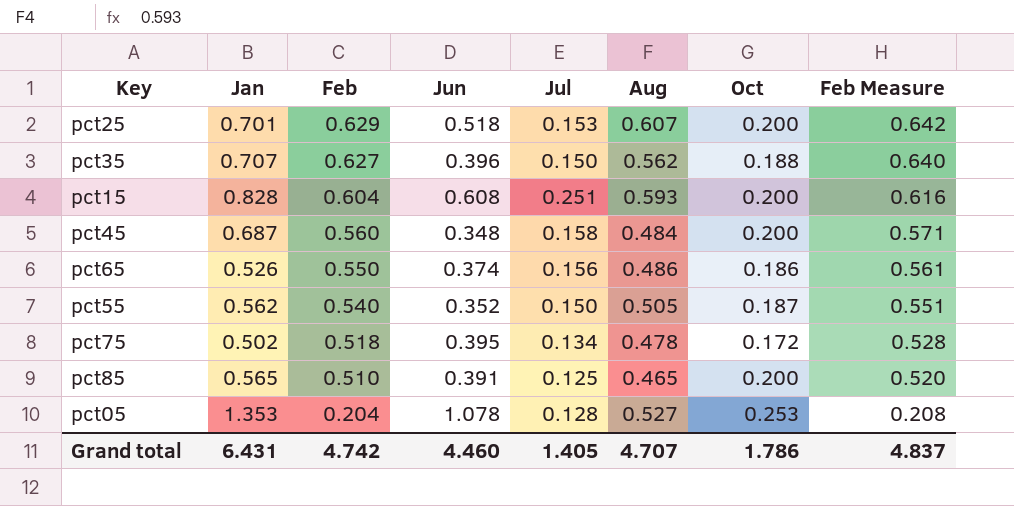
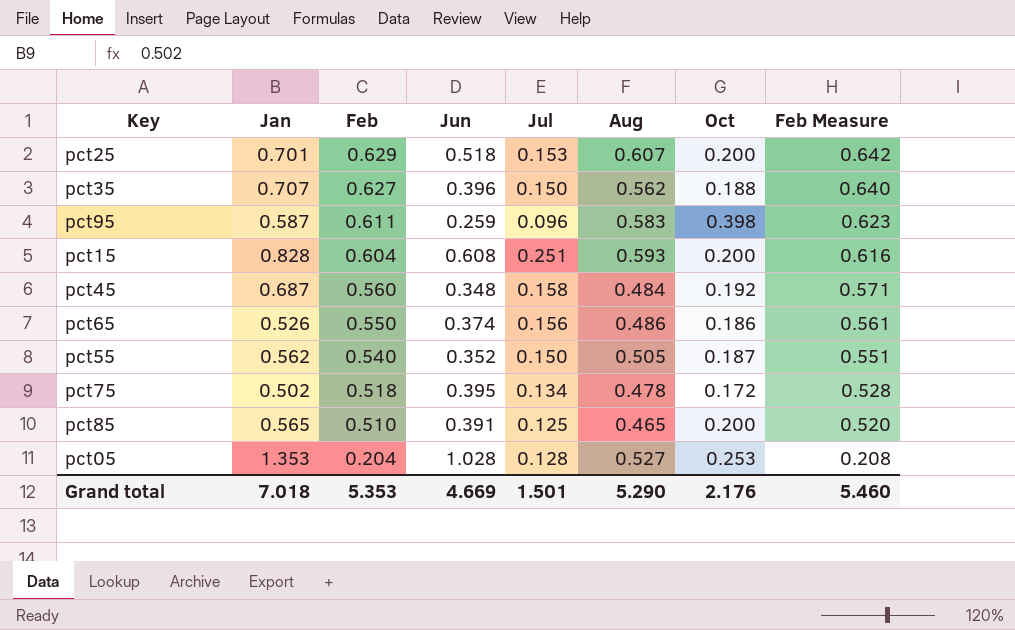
row pct95: none -> 0.587 | 0.611 | 0.259 | 0.096 | 0.583 | 0.398 | 0.623
pct45 | Oct: 0.200 -> 0.192
pct05 | Jun: 1.078 -> 1.028
Grand total | Jan: 6.431 -> 7.018
Grand total | Feb: 4.742 -> 5.353
Grand total | Jun: 4.460 -> 4.669
Grand total | Jul: 1.405 -> 1.501
Grand total | Aug: 4.707 -> 5.290
Grand total | Oct: 1.786 -> 2.176
Grand total | Feb Measure: 4.837 -> 5.460

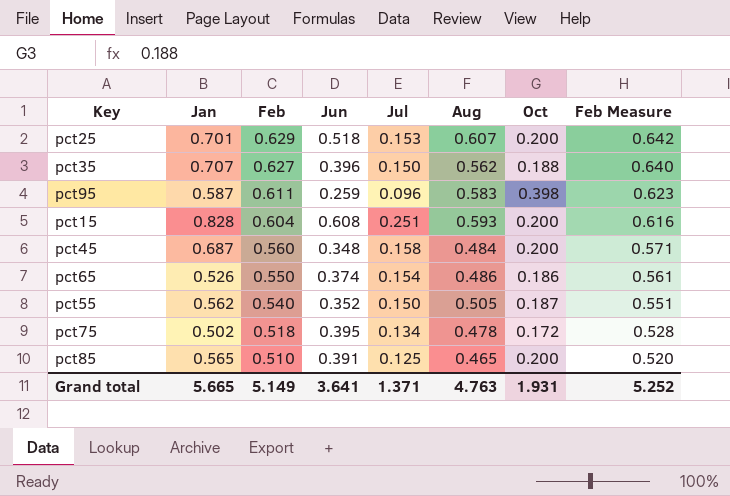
row pct05: 1.353 | 0.204 | 1.028 | 0.128 | 0.527 | 0.253 | 0.208 -> none
pct45 | Oct: 0.192 -> 0.200
pct65 | Jul: 0.156 -> 0.154
Grand total | Jan: 7.018 -> 5.665
Grand total | Feb: 5.353 -> 5.149
Grand total | Jun: 4.669 -> 3.641
Grand total | Jul: 1.501 -> 1.371
Grand total | Aug: 5.290 -> 4.763
Grand total | Oct: 2.176 -> 1.931
Grand total | Feb Measure: 5.460 -> 5.252

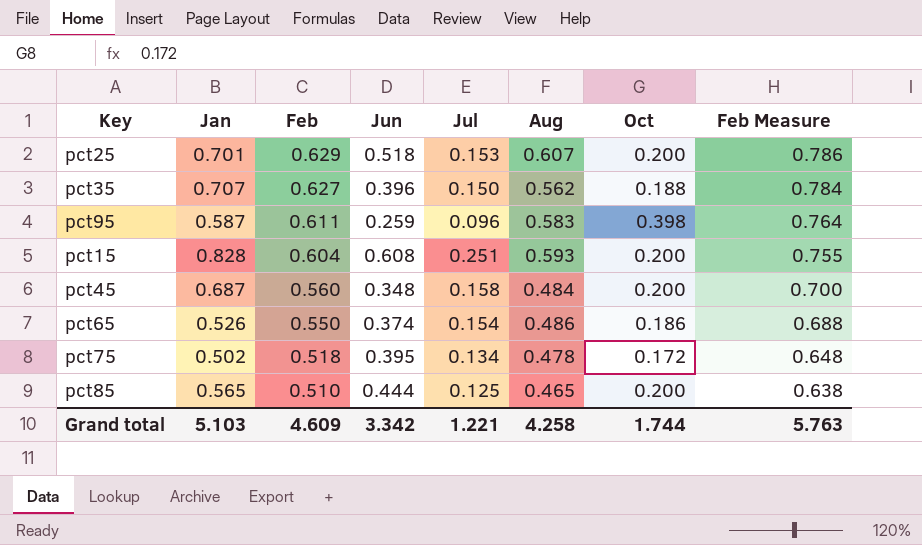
column Feb Measure | formula: [Feb] * 1.02 -> [Feb] * 1.25
row pct55: 0.562 | 0.540 | 0.352 | 0.150 | 0.505 | 0.187 | 0.551 -> none
pct85 | Jun: 0.391 -> 0.444
Grand total | Jan: 5.665 -> 5.103
Grand total | Feb: 5.149 -> 4.609
Grand total | Jun: 3.641 -> 3.342
Grand total | Jul: 1.371 -> 1.221
Grand total | Aug: 4.763 -> 4.258
Grand total | Oct: 1.931 -> 1.744
Grand total | Feb Measure: 5.252 -> 5.763

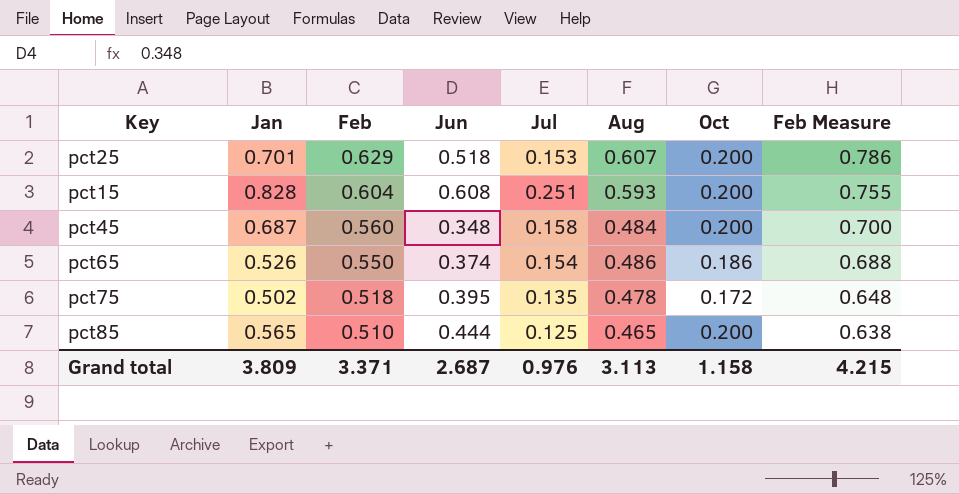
row pct35: 0.707 | 0.627 | 0.396 | 0.150 | 0.562 | 0.188 | 0.784 -> none
row pct95: 0.587 | 0.611 | 0.259 | 0.096 | 0.583 | 0.398 | 0.764 -> none
pct75 | Jul: 0.134 -> 0.135
Grand total | Jan: 5.103 -> 3.809
Grand total | Feb: 4.609 -> 3.371
Grand total | Jun: 3.342 -> 2.687
Grand total | Jul: 1.221 -> 0.976
Grand total | Aug: 4.258 -> 3.113
Grand total | Oct: 1.744 -> 1.158
Grand total | Feb Measure: 5.763 -> 4.215

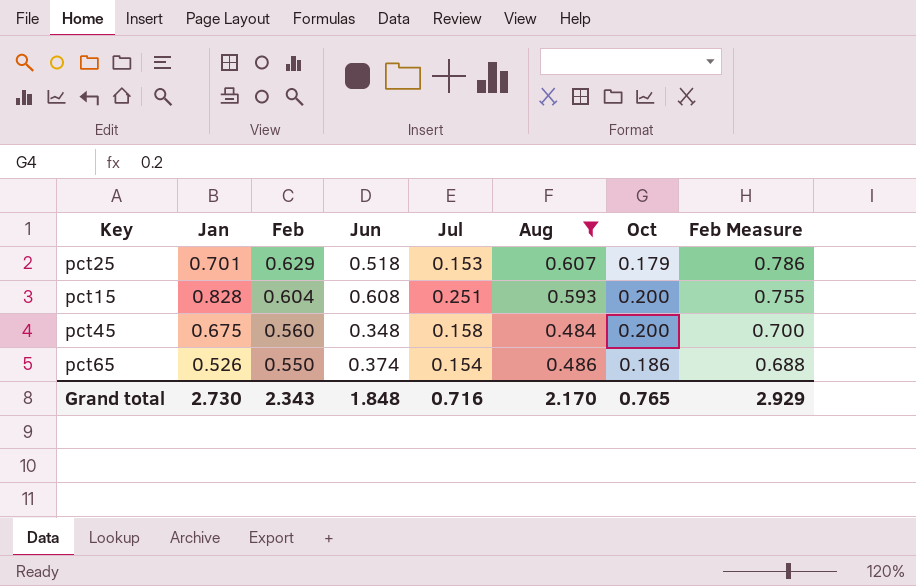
filter: none -> Aug >= 0.484
pct25 | Oct: 0.200 -> 0.179
pct45 | Jan: 0.687 -> 0.675
Grand total | Jan: 3.809 -> 2.730
Grand total | Feb: 3.371 -> 2.343
Grand total | Jun: 2.687 -> 1.848
Grand total | Jul: 0.976 -> 0.716
Grand total | Aug: 3.113 -> 2.170
Grand total | Oct: 1.158 -> 0.765
Grand total | Feb Measure: 4.215 -> 2.929

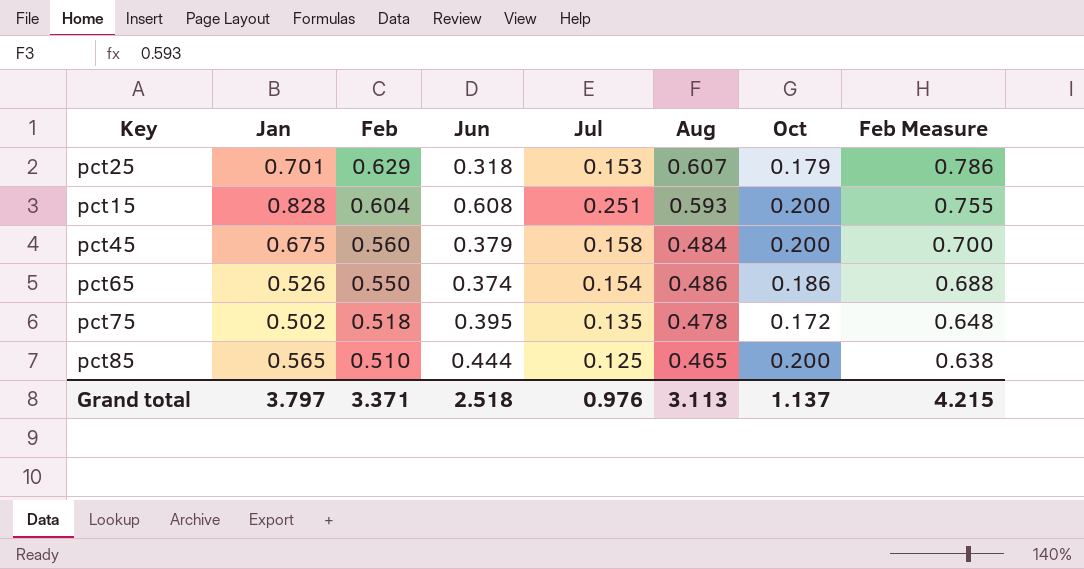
filter: Aug >= 0.484 -> none
pct25 | Jun: 0.518 -> 0.318
pct45 | Jun: 0.348 -> 0.379
Grand total | Jan: 2.730 -> 3.797
Grand total | Feb: 2.343 -> 3.371
Grand total | Jun: 1.848 -> 2.518
Grand total | Jul: 0.716 -> 0.976
Grand total | Aug: 2.170 -> 3.113
Grand total | Oct: 0.765 -> 1.137
Grand total | Feb Measure: 2.929 -> 4.215

